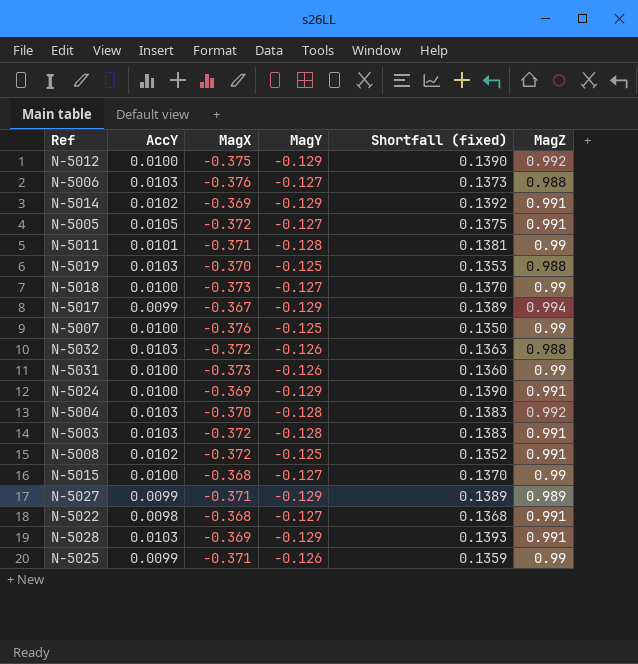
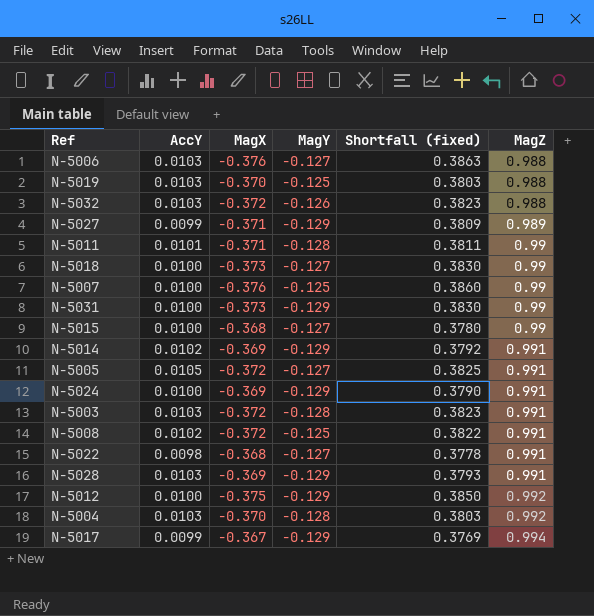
row order: none -> MagZ ascending
column Shortfall (fixed) | formula: [AccY] - [MagY] -> [AccY] - [MagX]
row N-5025: 0.0099 | -0.371 | -0.126 | 0.1359 | 0.99 -> none
N-5031 | MagY: -0.126 -> -0.129

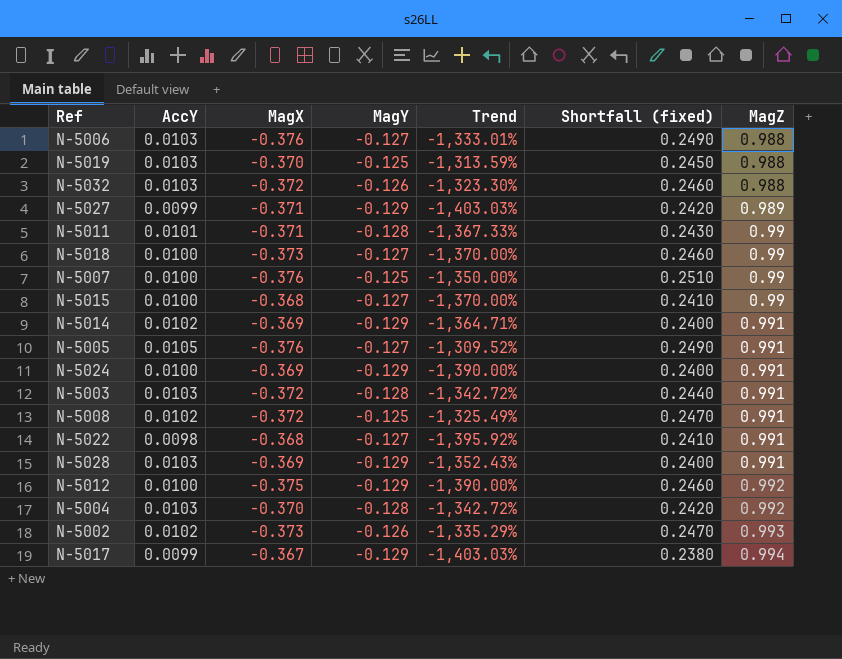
column Trend | formula: none -> ([MagY] - [AccY]) / [AccY]
column Shortfall (fixed) | formula: [AccY] - [MagX] -> [MagY] - [MagX]
row N-5031: 0.0100 | -0.373 | -0.129 | 0.3830 | 0.99 -> none
N-5005 | MagX: -0.372 -> -0.376
row N-5002: none -> 0.0102 | -0.373 | -0.126 | -1,335.29% | 0.2470 | 0.993

